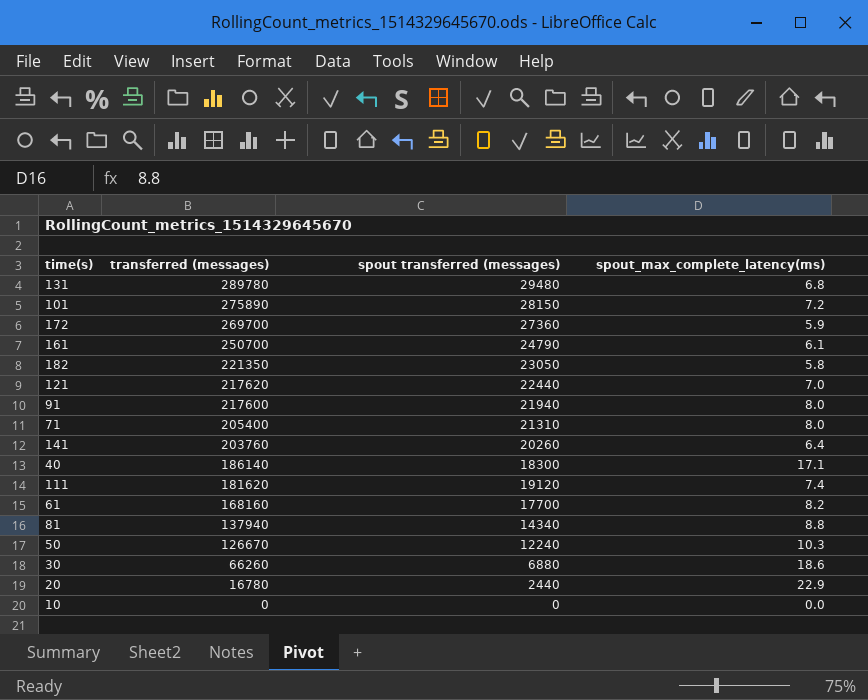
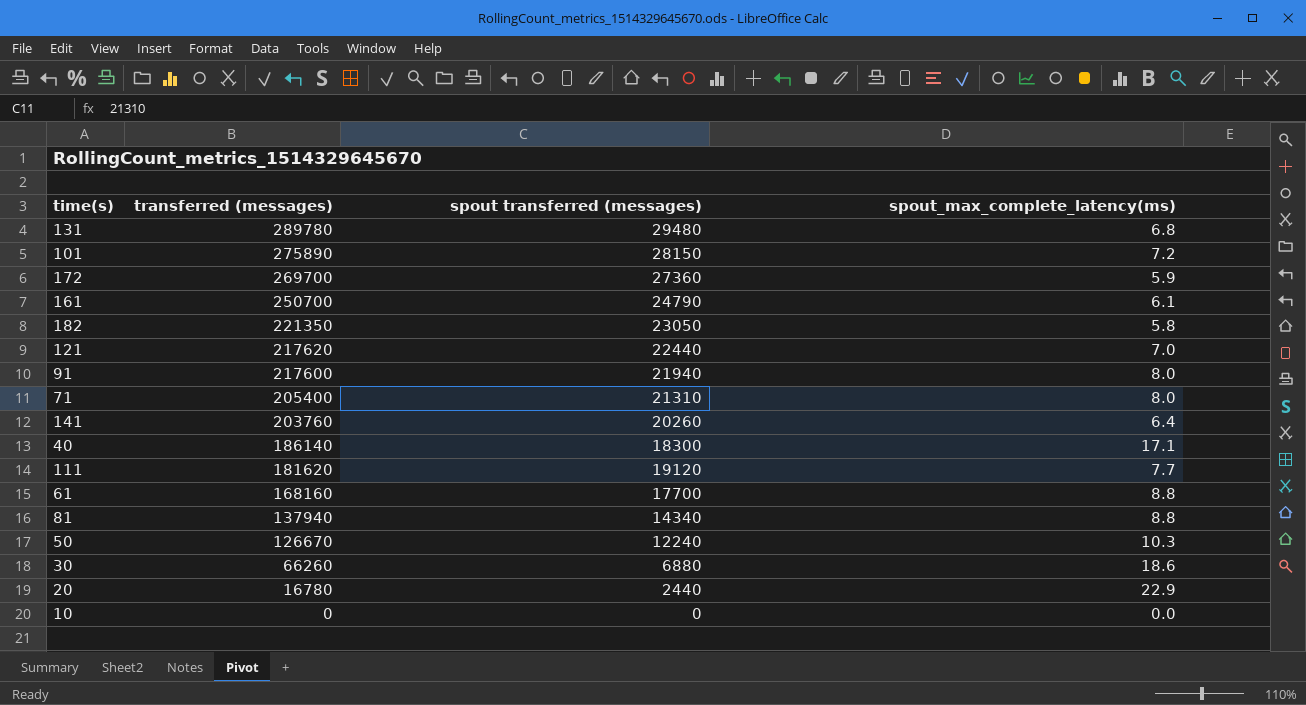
111 | spout_max_complete_latency(ms): 7.4 -> 7.7
61 | spout_max_complete_latency(ms): 8.2 -> 8.8

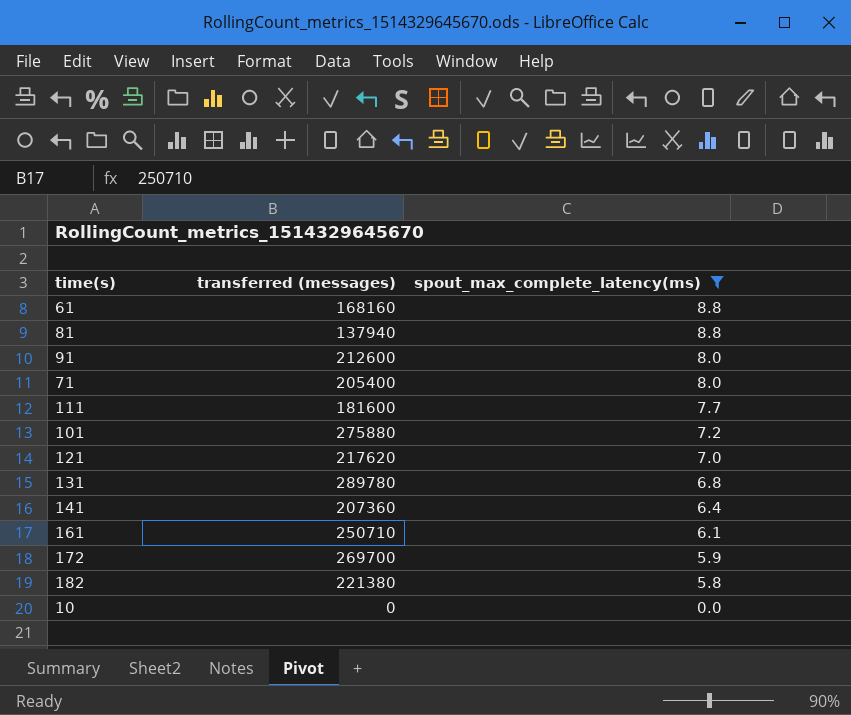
filter: none -> spout_max_complete_latency(ms) <= 8.8
row order: transferred (messages) descending -> spout_max_complete_latency(ms) descending
column spout transferred (messages) | position: 3 -> none
91 | transferred (messages): 217600 -> 212600
111 | transferred (messages): 181620 -> 181600
101 | transferred (messages): 275890 -> 275880
141 | transferred (messages): 203760 -> 207360
161 | transferred (messages): 250700 -> 250710
182 | transferred (messages): 221350 -> 221380

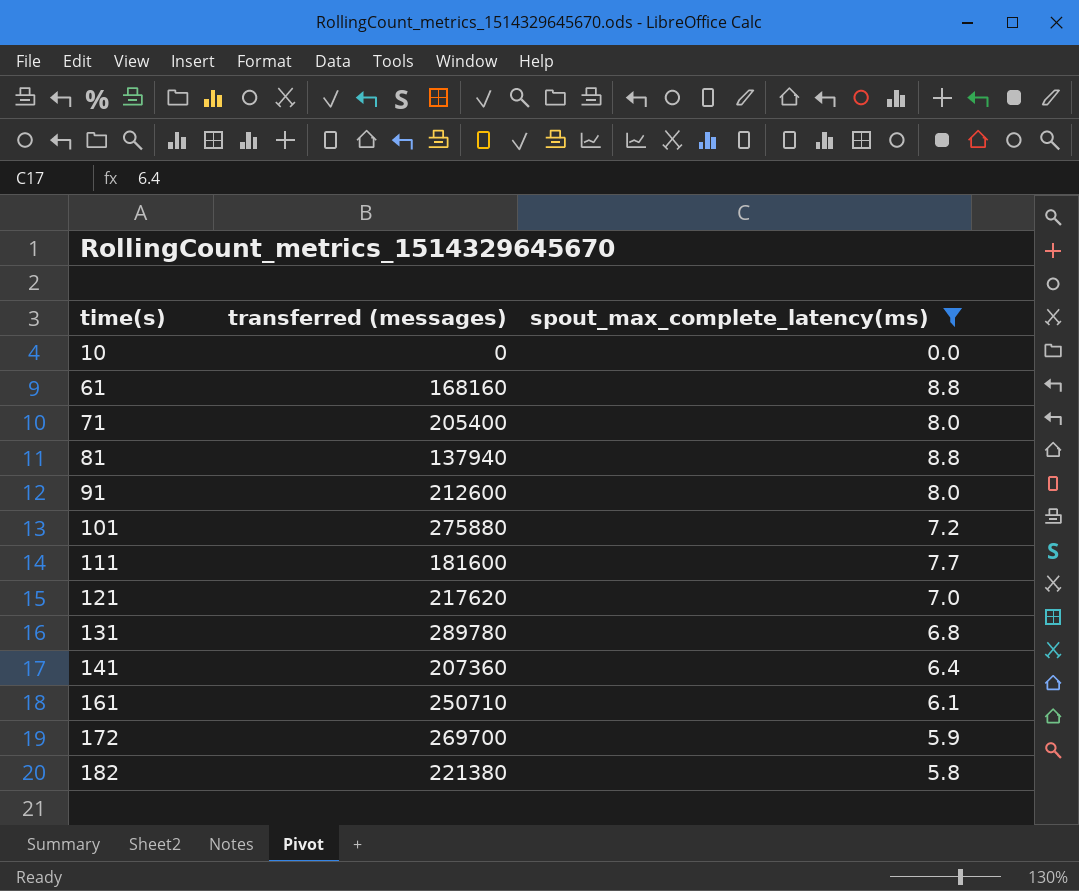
row order: spout_max_complete_latency(ms) descending -> time(s) ascending

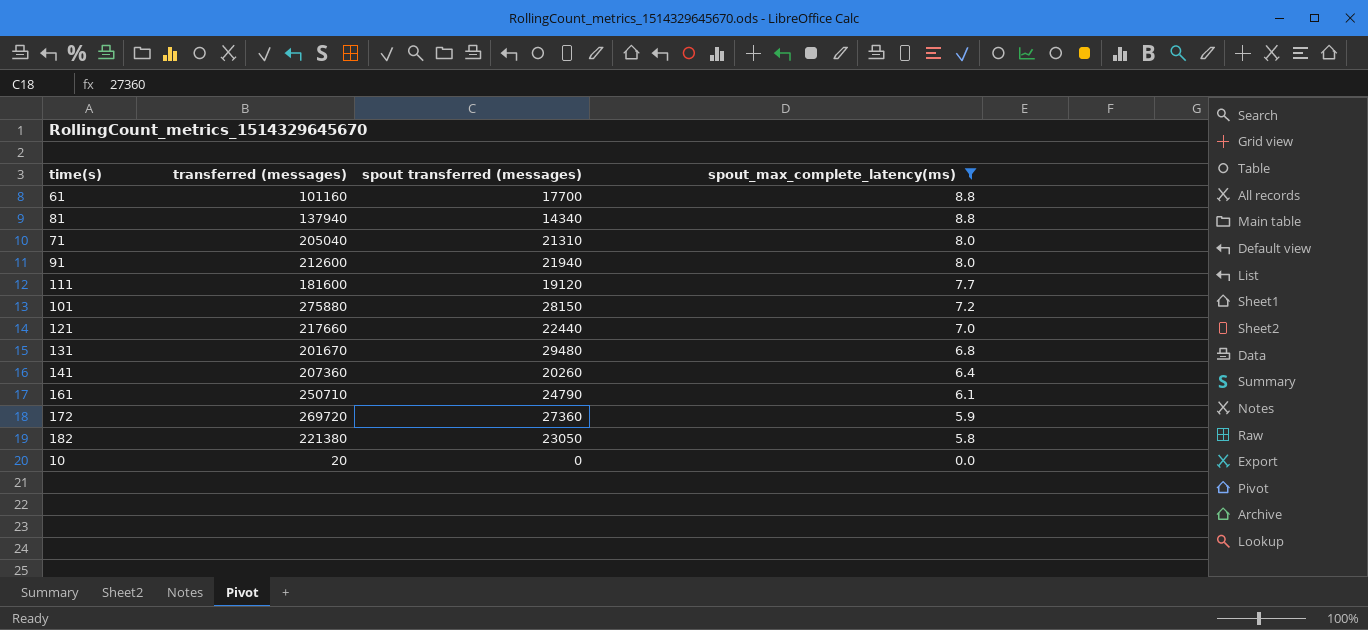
row order: time(s) ascending -> spout_max_complete_latency(ms) descending
column spout transferred (messages) | position: none -> 3
61 | transferred (messages): 168160 -> 101160
71 | transferred (messages): 205400 -> 205040
121 | transferred (messages): 217620 -> 217660
131 | transferred (messages): 289780 -> 201670
172 | transferred (messages): 269700 -> 269720
10 | transferred (messages): 0 -> 20

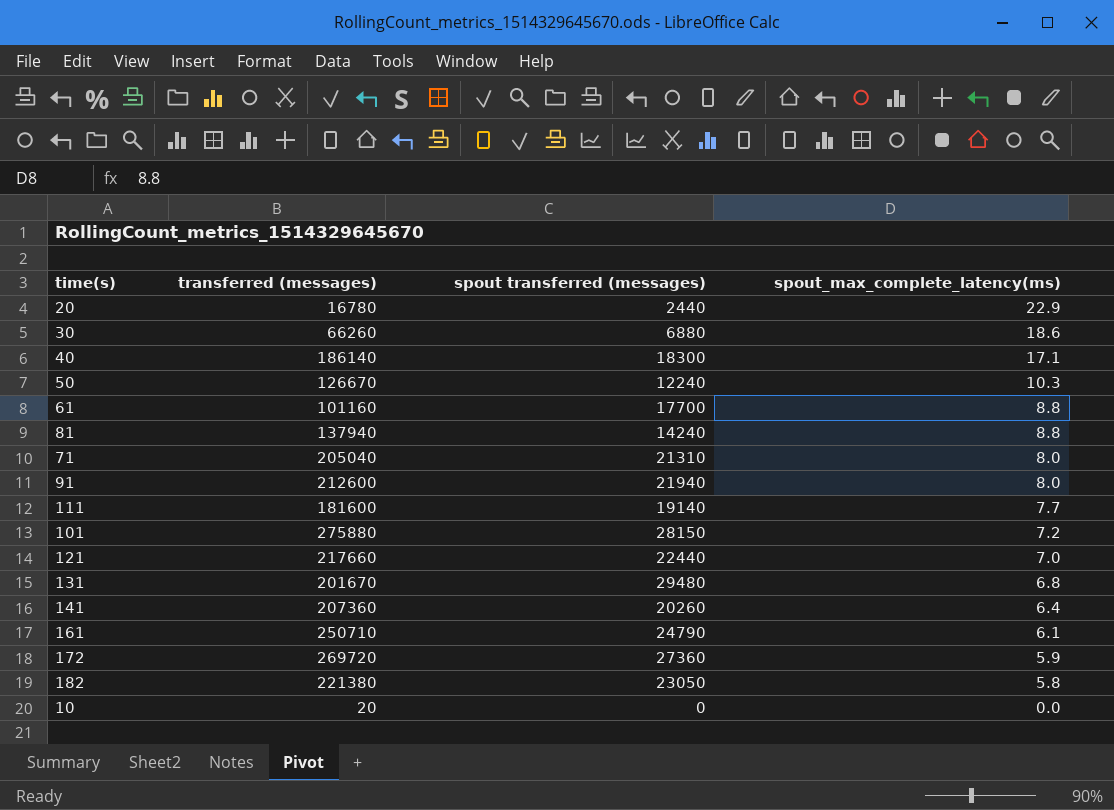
filter: spout_max_complete_latency(ms) <= 8.8 -> none
81 | spout transferred (messages): 14340 -> 14240
111 | spout transferred (messages): 19120 -> 19140

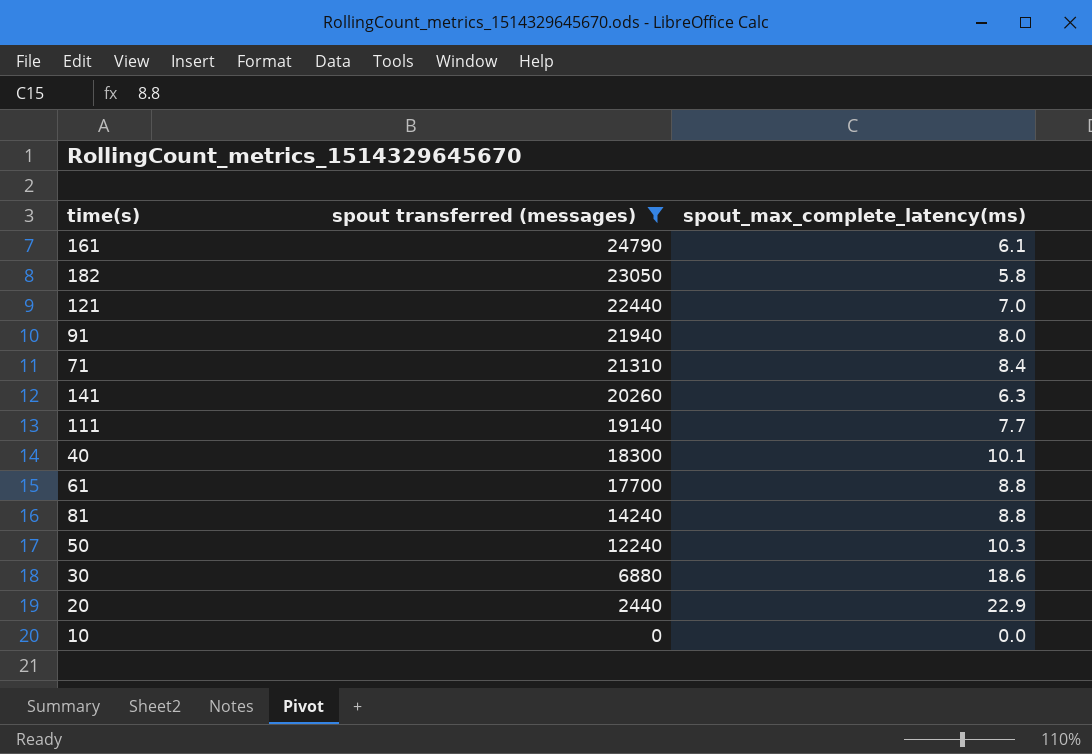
filter: none -> spout transferred (messages) <= 24790
row order: spout_max_complete_latency(ms) descending -> spout transferred (messages) descending
column transferred (messages) | position: 2 -> none
71 | spout_max_complete_latency(ms): 8.0 -> 8.4
141 | spout_max_complete_latency(ms): 6.4 -> 6.3
40 | spout_max_complete_latency(ms): 17.1 -> 10.1

